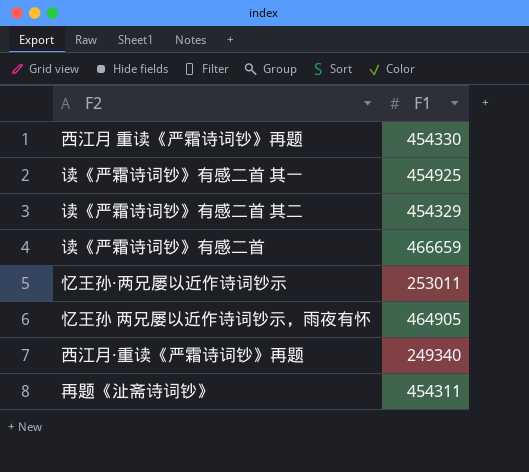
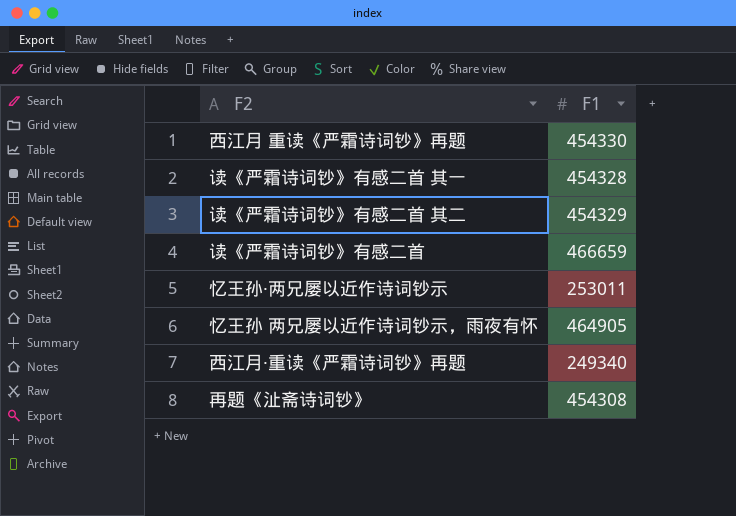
读《严霜诗词钞》有感二首 其一 | F1: 454925 -> 454328
再题《沚斋诗词钞》 | F1: 454311 -> 454308

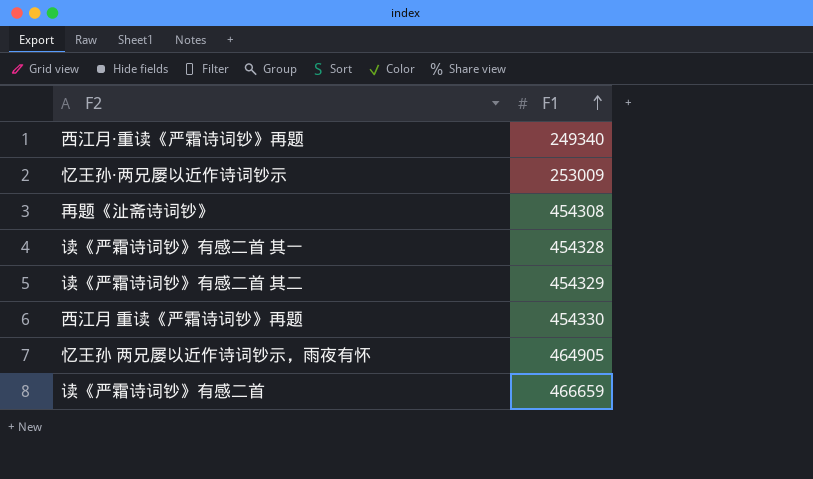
row order: none -> F1 ascending
忆王孙·两兄屡以近作诗词钞示 | F1: 253011 -> 253009

